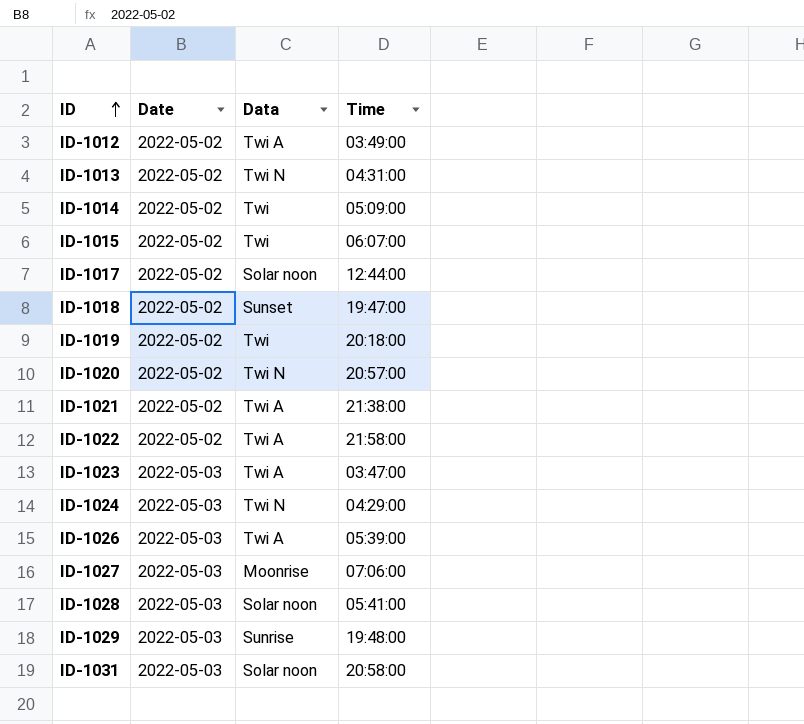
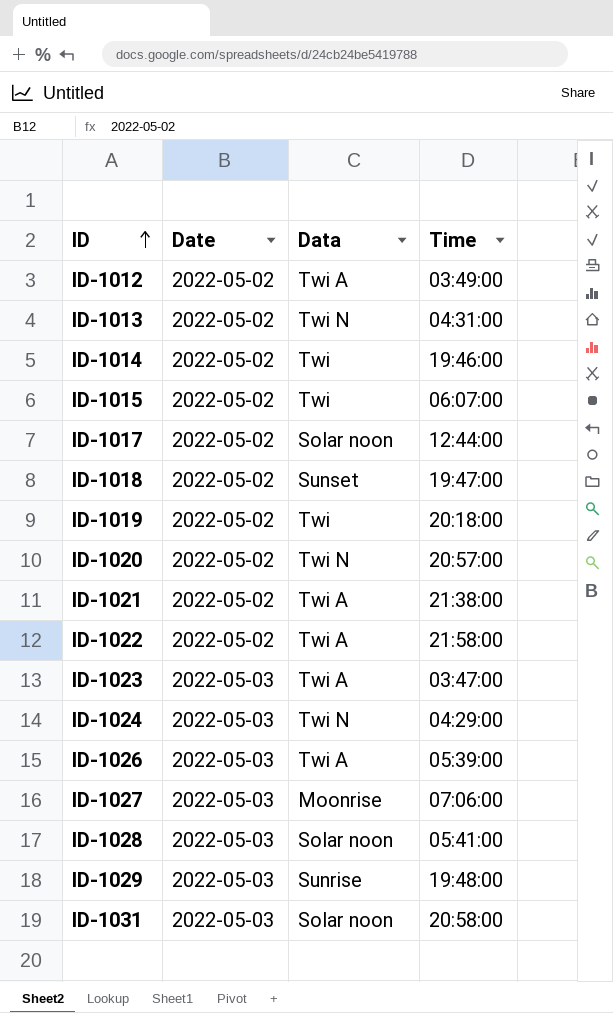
ID-1014 | Time: 05:09:00 -> 19:46:00

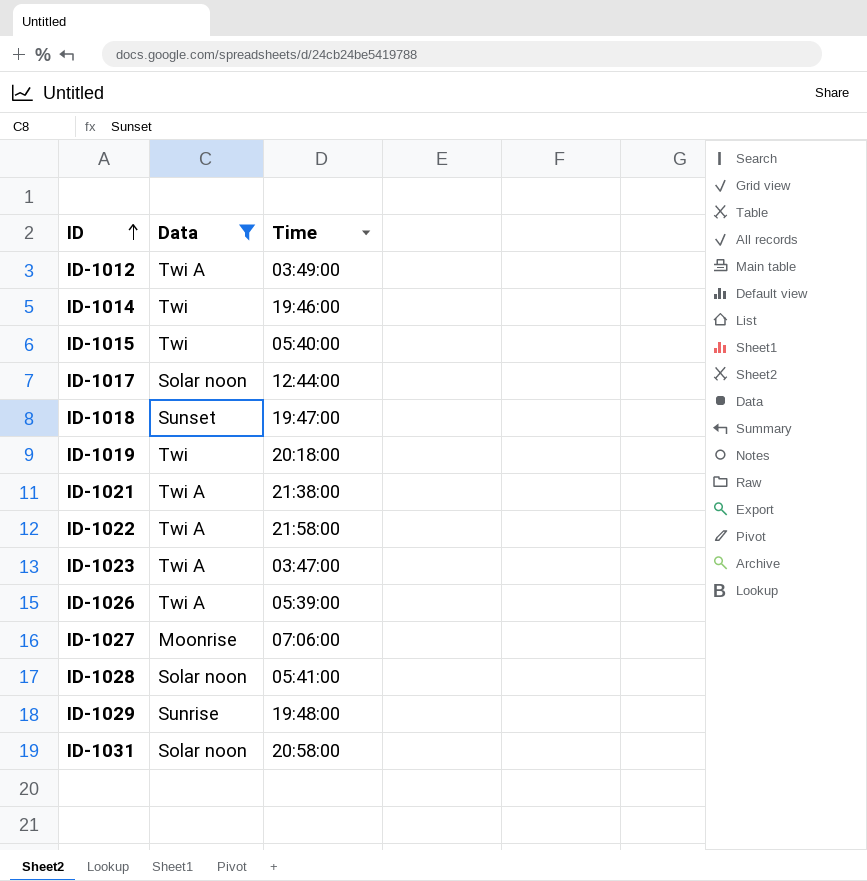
filter: none -> Data != Twi N
column Date | position: 2 -> none
ID-1015 | Time: 06:07:00 -> 05:40:00

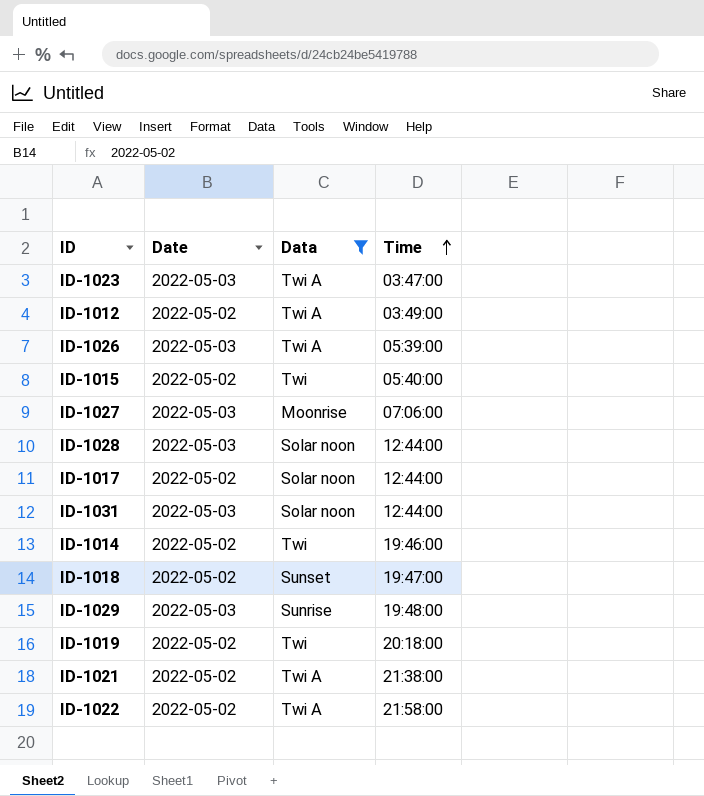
row order: ID ascending -> Time ascending
column Date | position: none -> 2
ID-1028 | Time: 05:41:00 -> 12:44:00
ID-1031 | Time: 20:58:00 -> 12:44:00

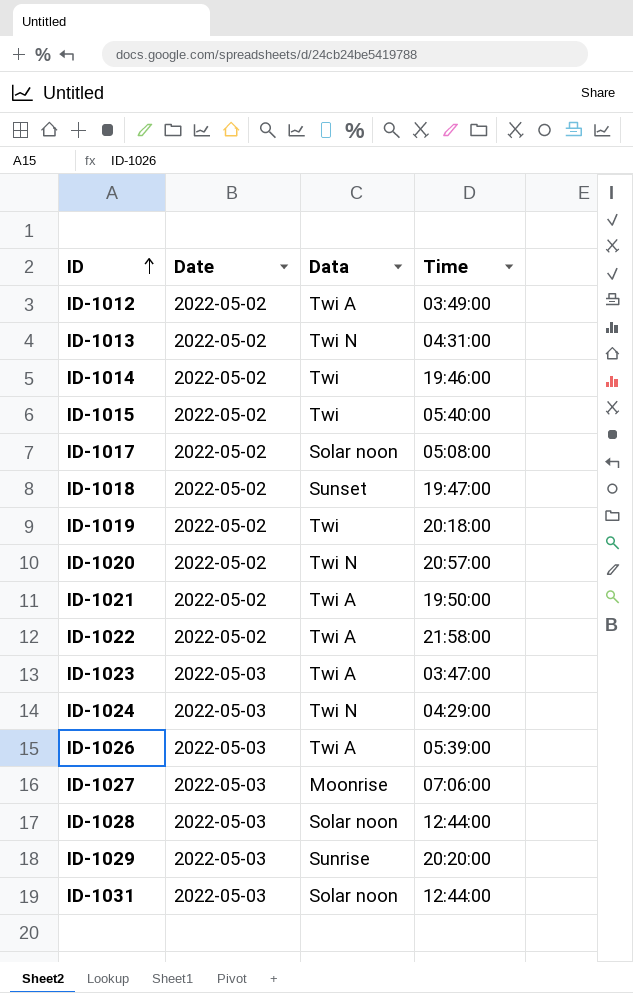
filter: Data != Twi N -> none
row order: Time ascending -> ID ascending
ID-1017 | Time: 12:44:00 -> 05:08:00
ID-1021 | Time: 21:38:00 -> 19:50:00
ID-1029 | Time: 19:48:00 -> 20:20:00

